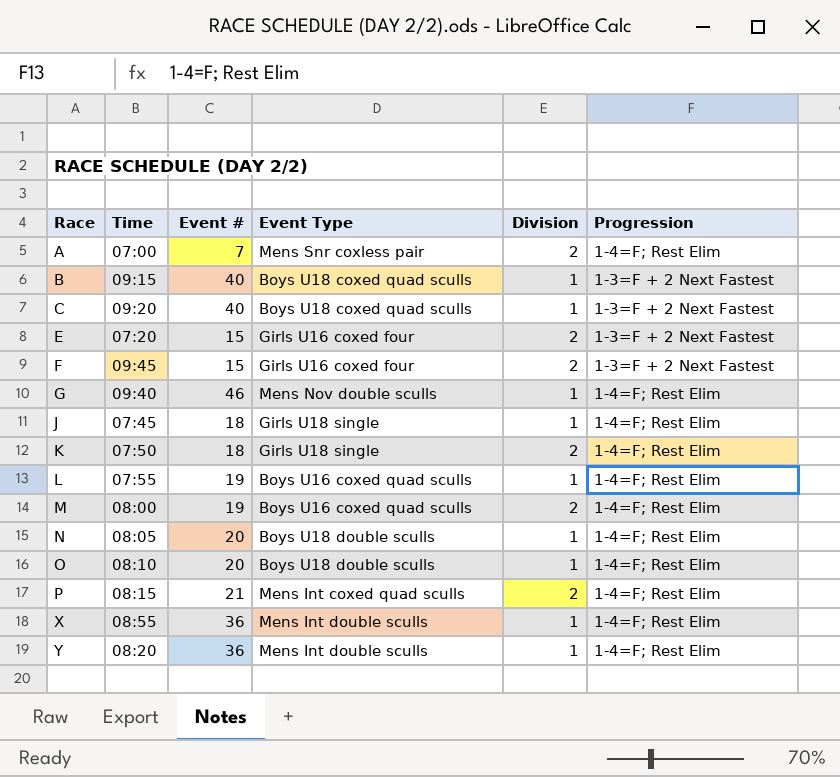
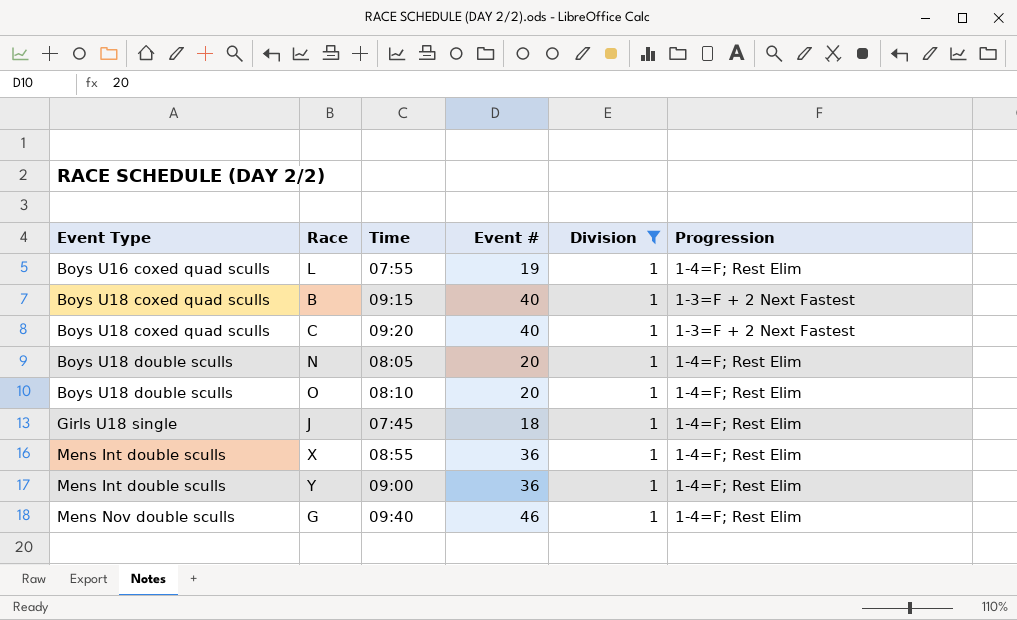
filter: none -> Division = 1
row order: Race ascending -> Event Type ascending
column Event Type | position: 4 -> 1
Y | Time: 08:20 -> 09:00

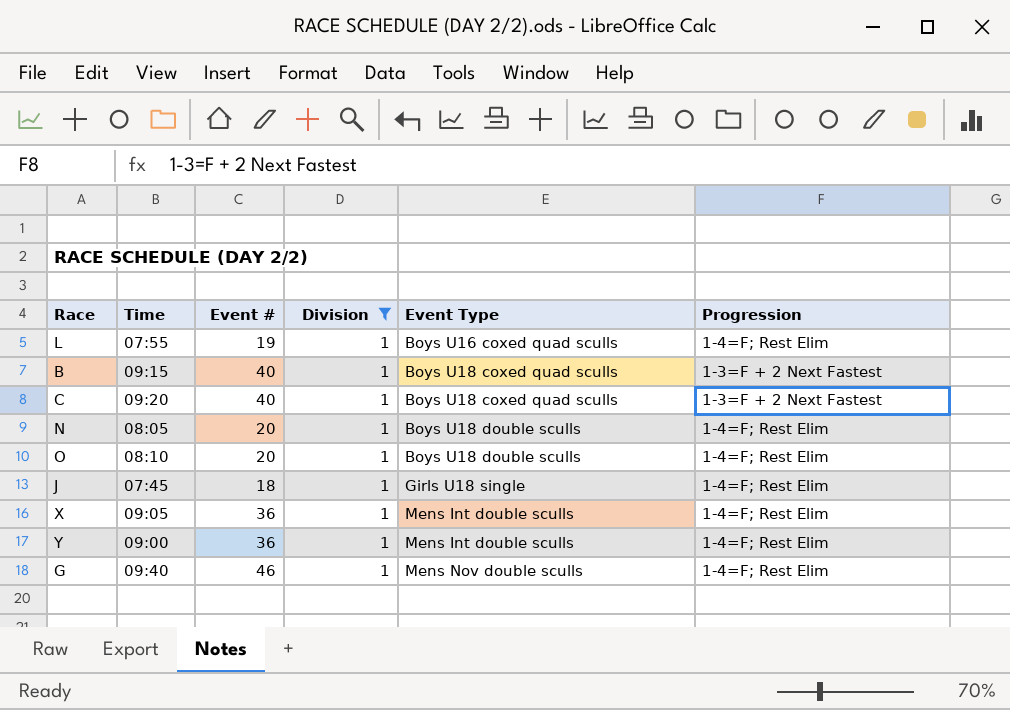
column Event Type | position: 1 -> 5
X | Time: 08:55 -> 09:05

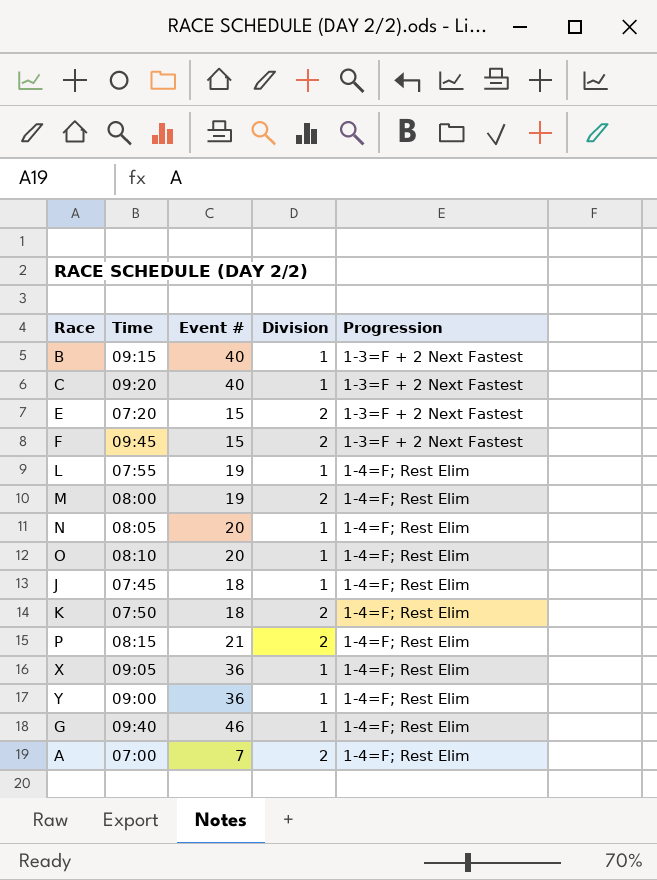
filter: Division = 1 -> none
row order: Event Type ascending -> Progression ascending
column Event Type | position: 5 -> none

